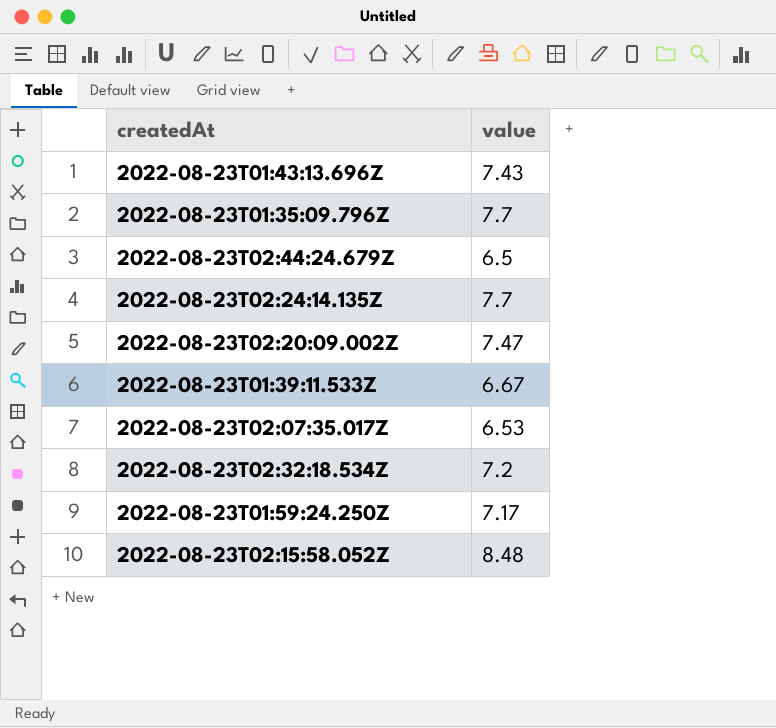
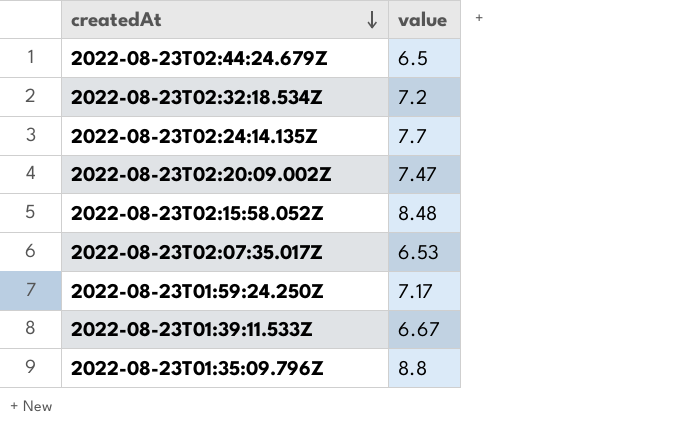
row order: none -> createdAt descending
row 2022-08-23T01:43:13.696Z: 7.43 -> none
2022-08-23T01:35:09.796Z | value: 7.7 -> 8.8

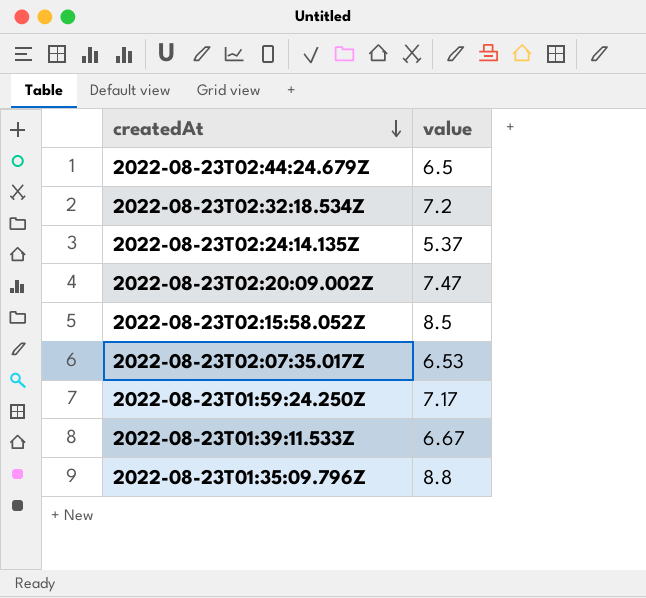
2022-08-23T02:24:14.135Z | value: 7.7 -> 5.37
2022-08-23T02:15:58.052Z | value: 8.48 -> 8.5

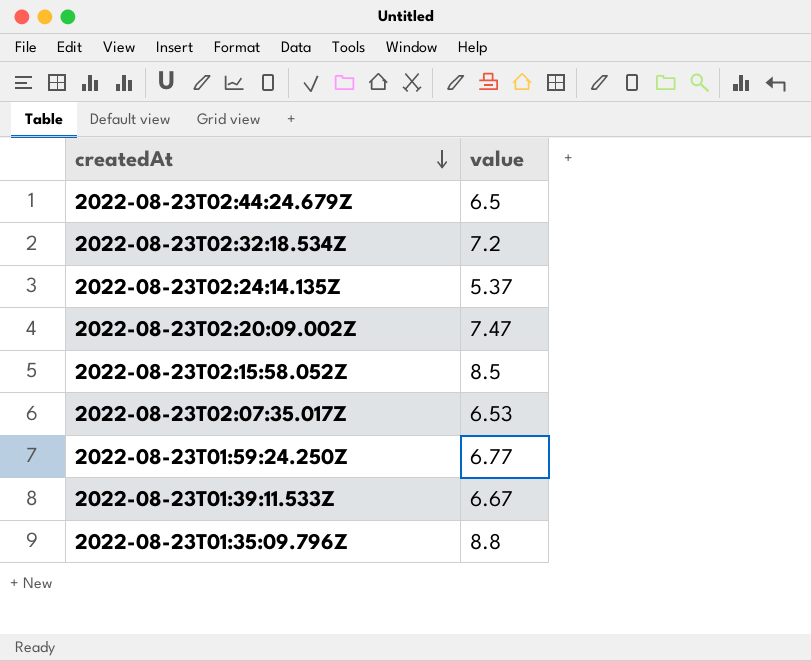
2022-08-23T01:59:24.250Z | value: 7.17 -> 6.77

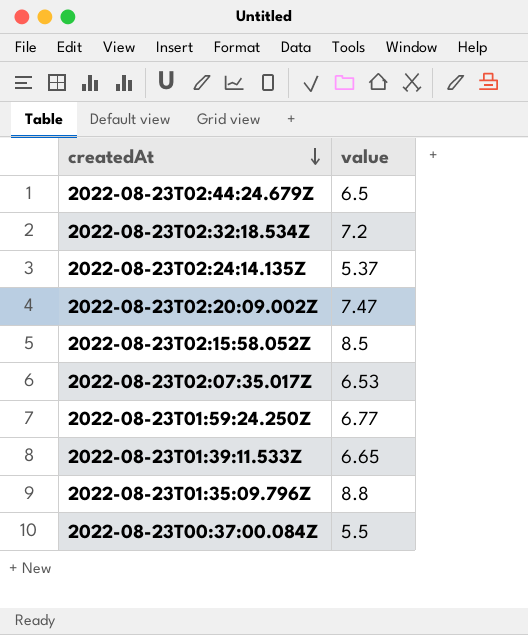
2022-08-23T01:39:11.533Z | value: 6.67 -> 6.65
row 2022-08-23T00:37:00.084Z: none -> 5.5

